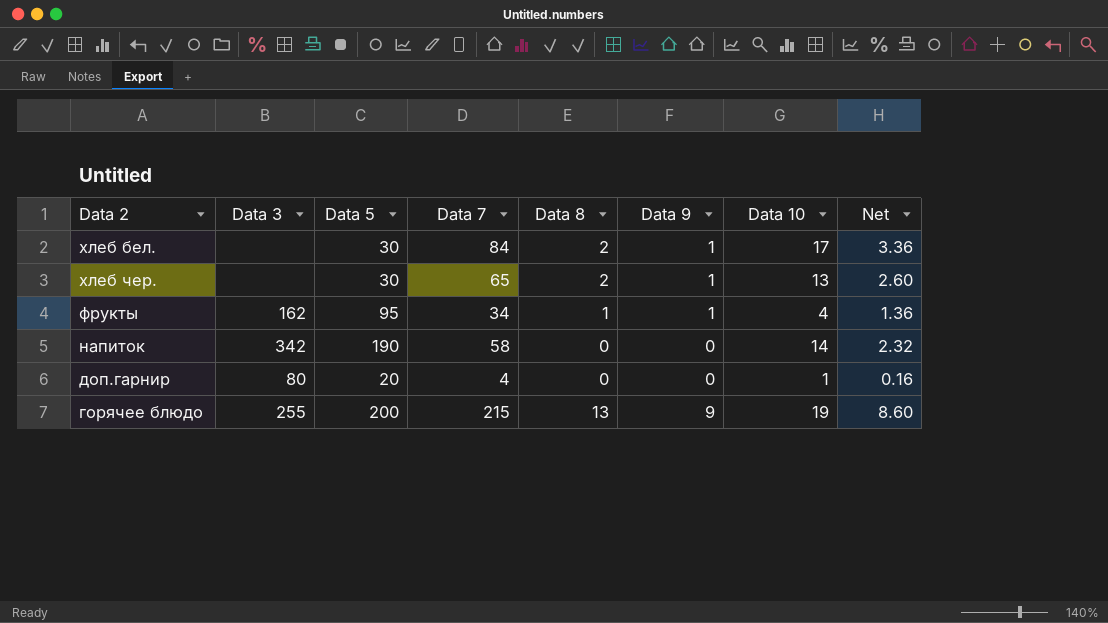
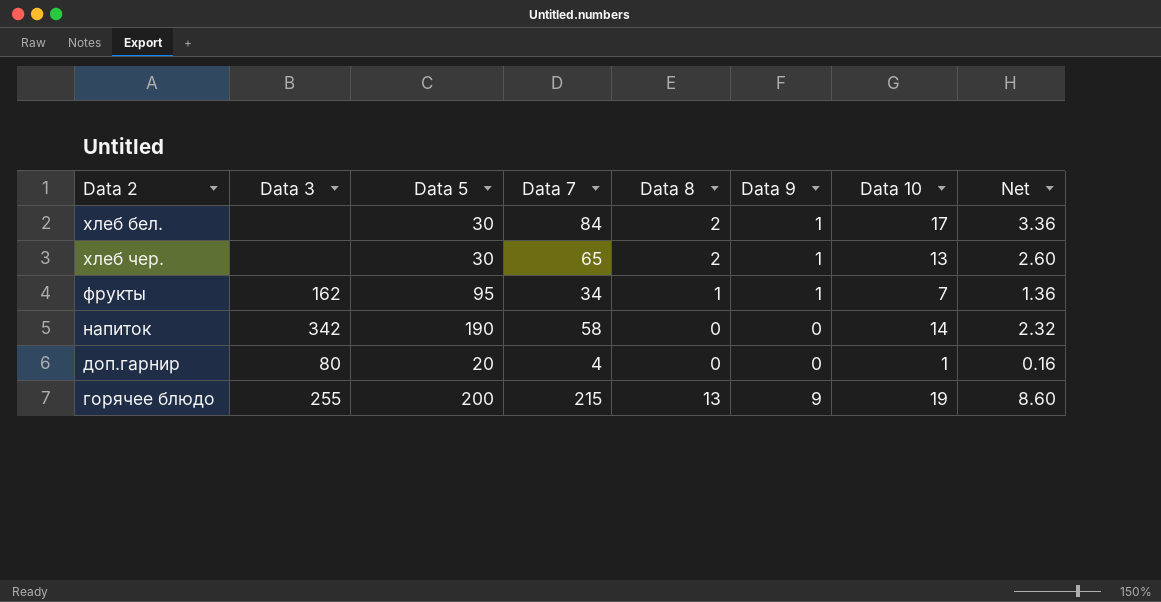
фрукты | Data 10: 4 -> 7

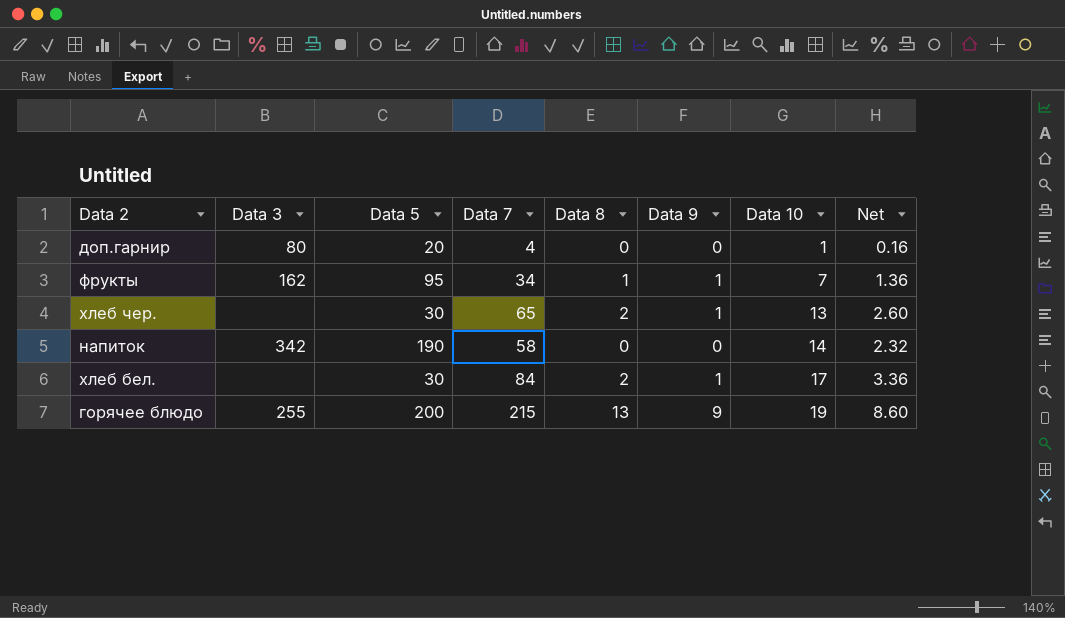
row order: none -> Data 10 ascending

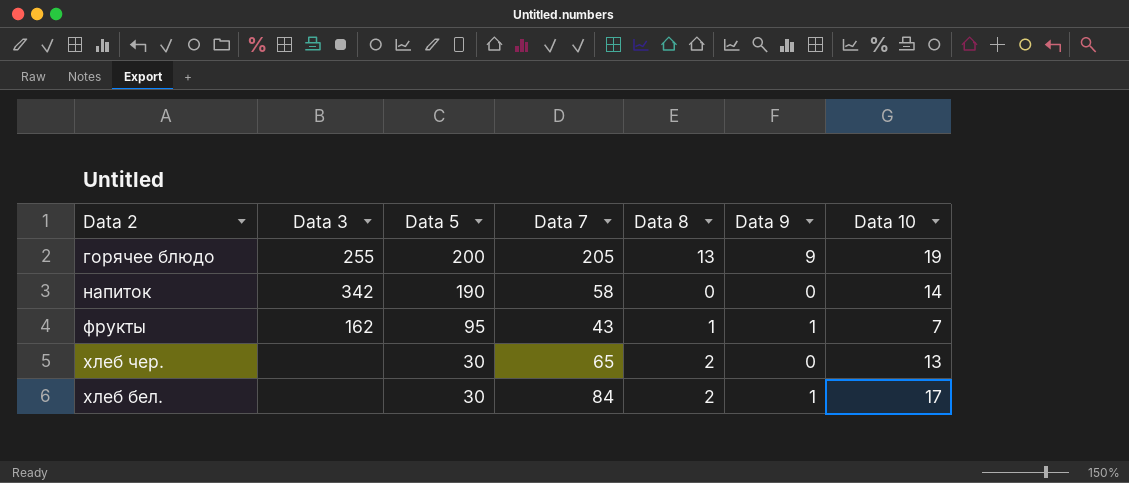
row order: Data 10 ascending -> Data 5 descending
column Net | formula: [Data 7] * 0.04 -> none
row доп.гарнир: 80 | 20 | 4 | 0 | 0 | 1 | 0.16 -> none
горячее блюдо | Data 7: 215 -> 205
фрукты | Data 7: 34 -> 43
хлеб чер. | Data 9: 1 -> 0

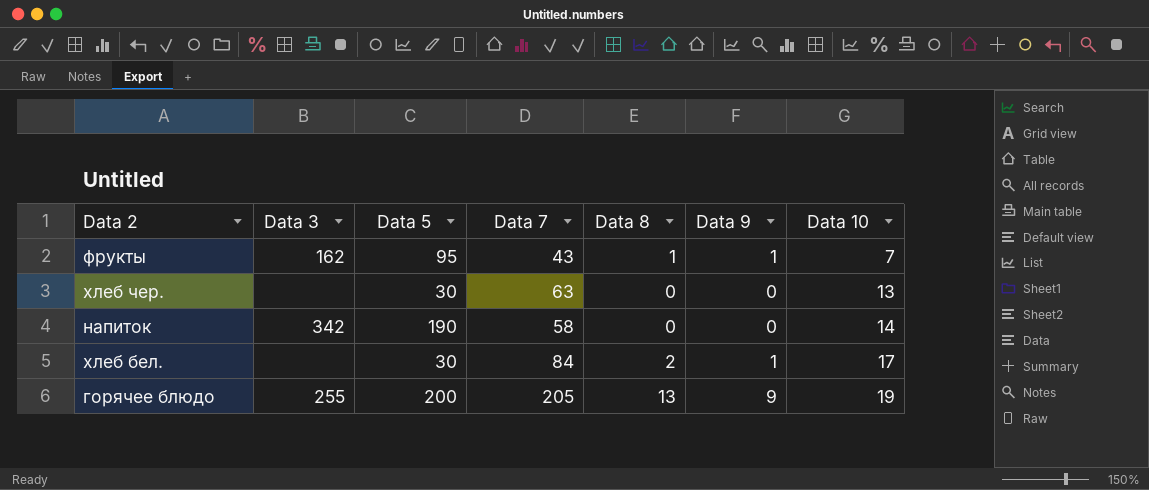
row order: Data 5 descending -> Data 10 ascending
хлеб чер. | Data 7: 65 -> 63
хлеб чер. | Data 8: 2 -> 0

